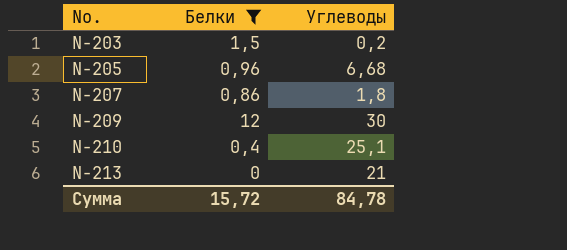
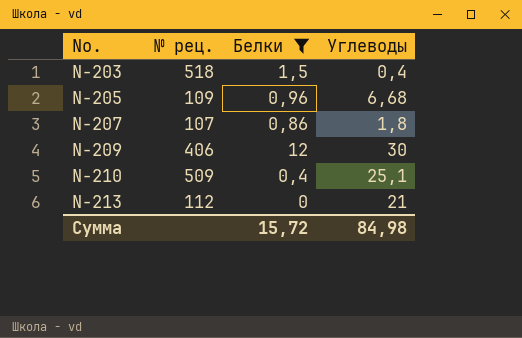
column № рец. | position: none -> 2
N-203 | Углеводы: 0,2 -> 0,4
Сумма | Углеводы: 84,78 -> 84,98

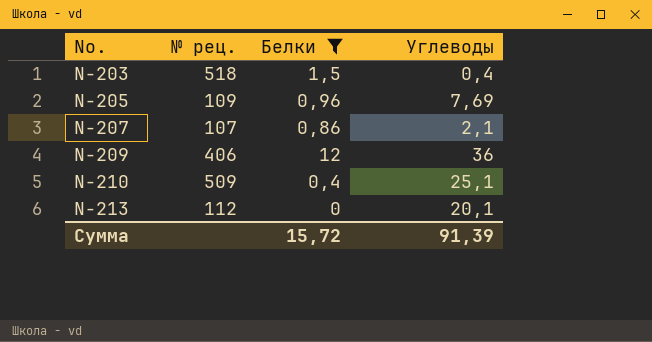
N-205 | Углеводы: 6,68 -> 7,69
N-207 | Углеводы: 1,8 -> 2,1
N-209 | Углеводы: 30 -> 36
N-213 | Углеводы: 21 -> 20,1
Сумма | Углеводы: 84,98 -> 91,39

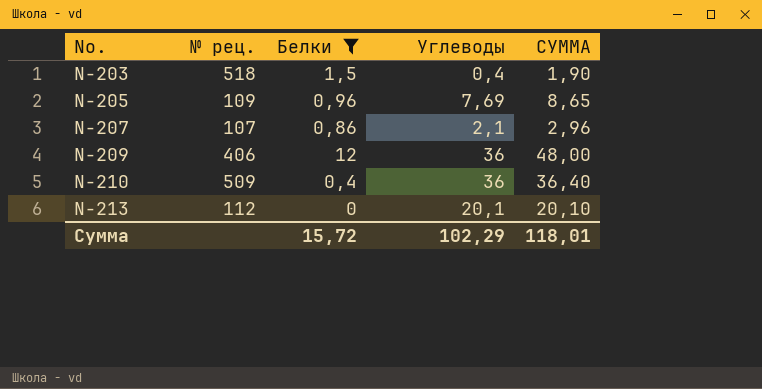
column СУММА | formula: none -> [Белки] + [Углеводы]
N-210 | Углеводы: 25,1 -> 36
Сумма | Углеводы: 91,39 -> 102,29

